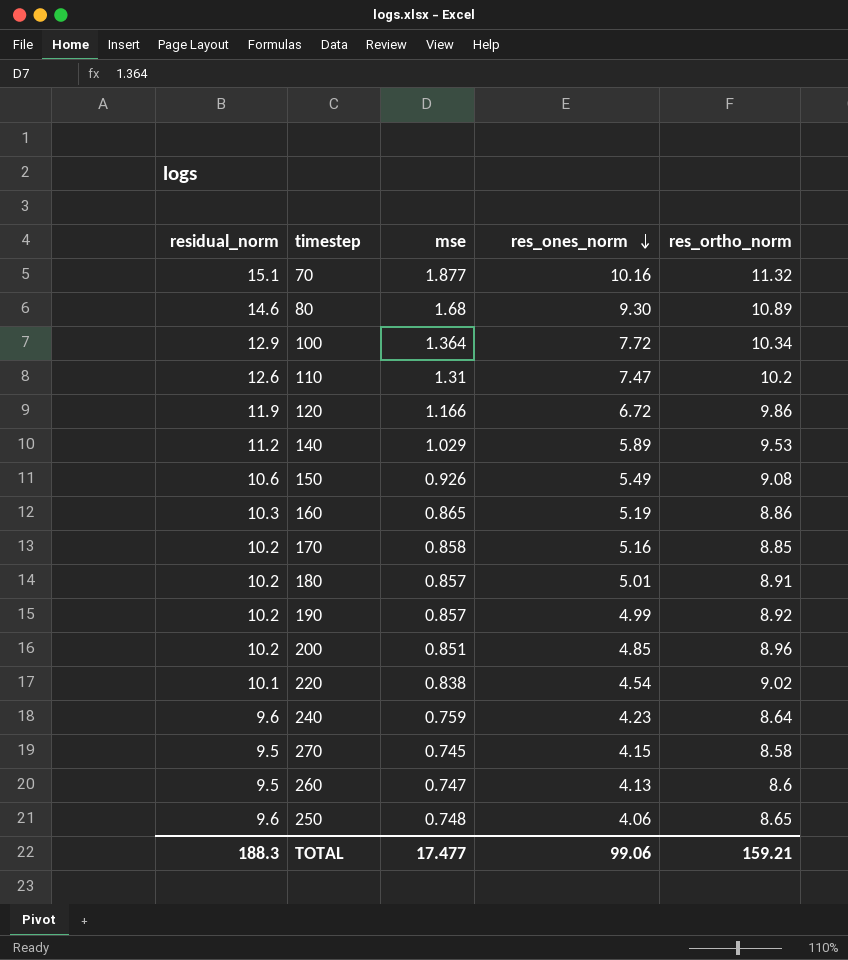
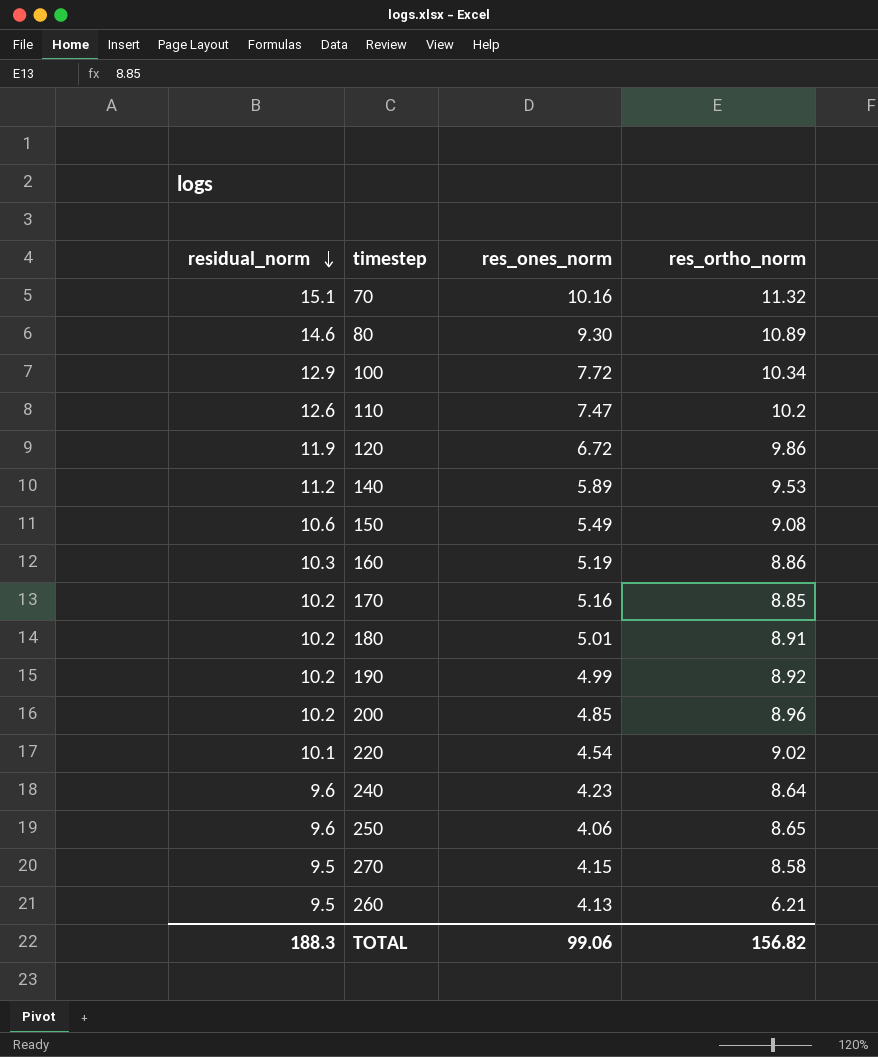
row order: res_ones_norm descending -> residual_norm descending
column mse | position: 3 -> none
260 | res_ortho_norm: 8.6 -> 6.21
TOTAL | res_ortho_norm: 159.21 -> 156.82

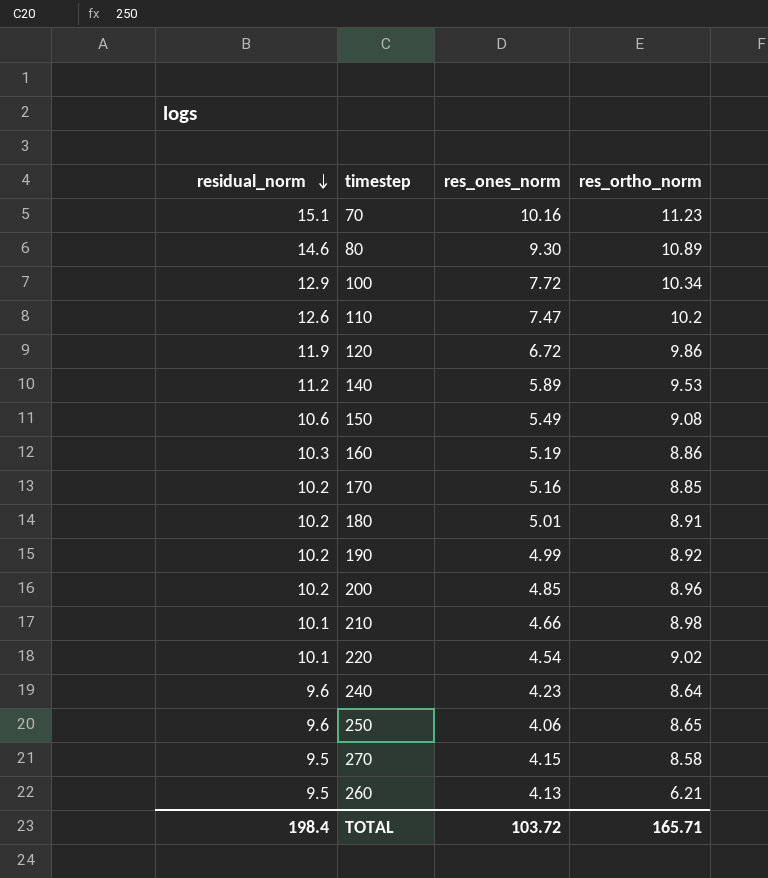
70 | res_ortho_norm: 11.32 -> 11.23
row 210: none -> 10.1 | 4.66 | 8.98
TOTAL | residual_norm: 188.3 -> 198.4
TOTAL | res_ones_norm: 99.06 -> 103.72
TOTAL | res_ortho_norm: 156.82 -> 165.71

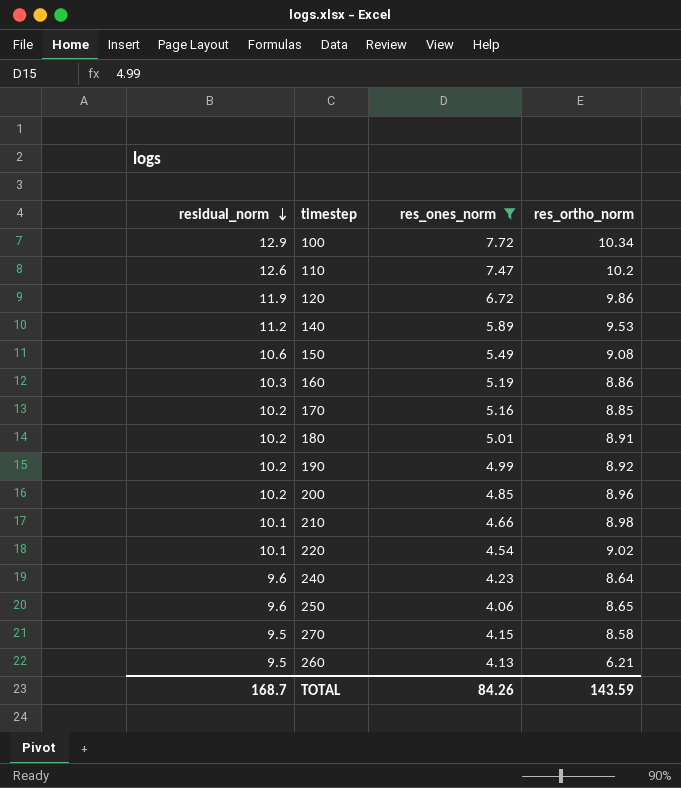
filter: none -> res_ones_norm <= 7.72
TOTAL | residual_norm: 198.4 -> 168.7
TOTAL | res_ones_norm: 103.72 -> 84.26
TOTAL | res_ortho_norm: 165.71 -> 143.59

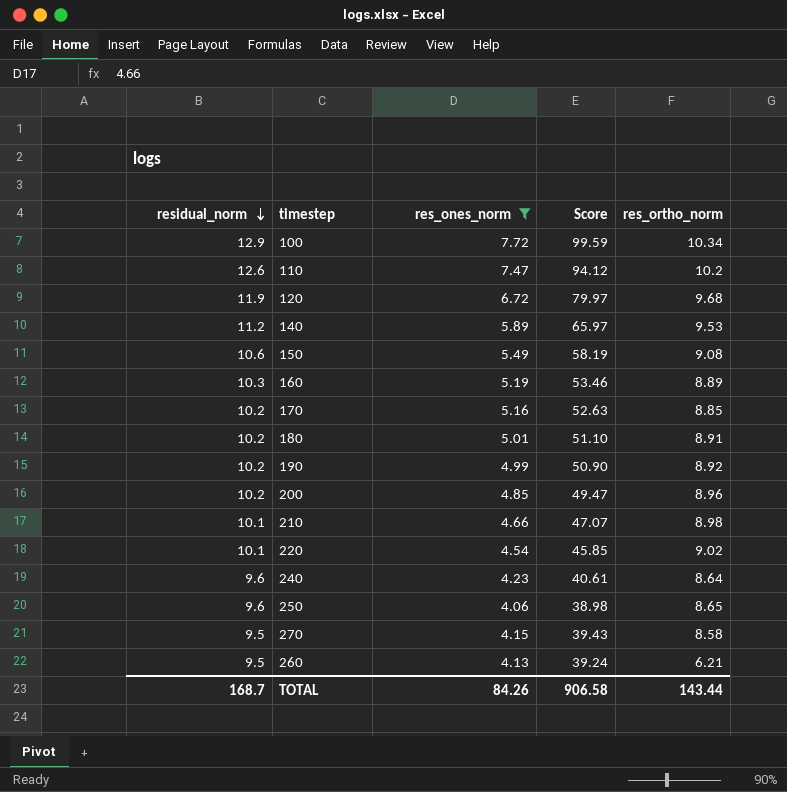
column Score | formula: none -> [residual_norm] * [res_ones_norm]
120 | res_ortho_norm: 9.86 -> 9.68
160 | res_ortho_norm: 8.86 -> 8.89
TOTAL | res_ortho_norm: 143.59 -> 143.44

